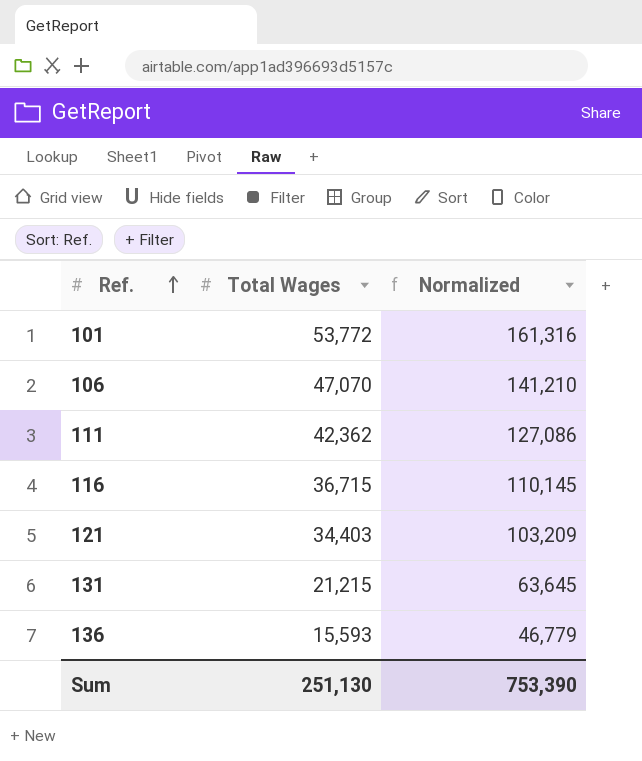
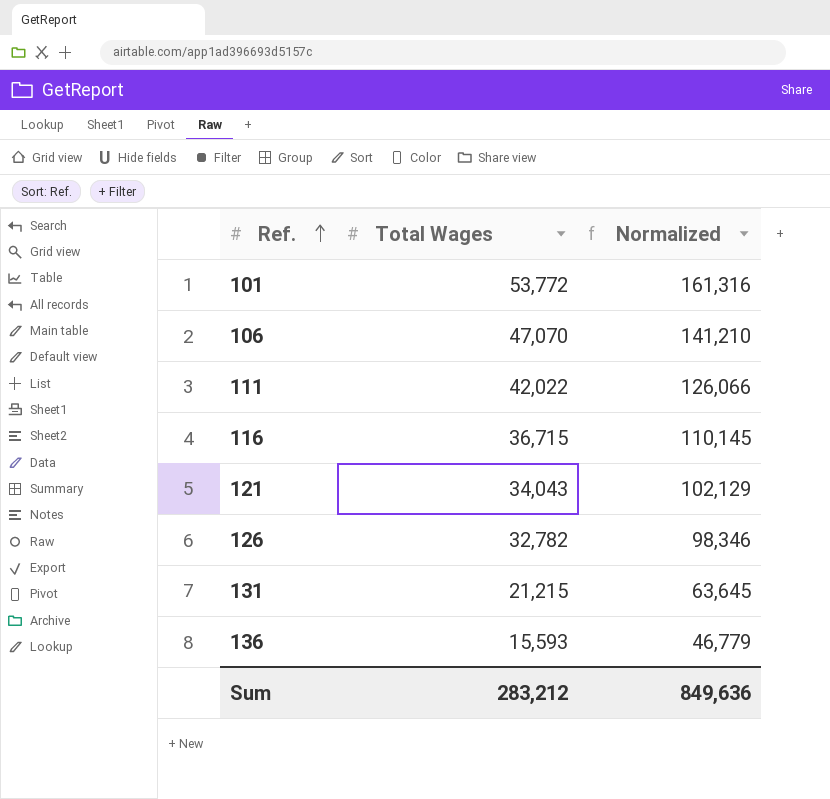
111 | Total Wages: 42,362 -> 42,022
111 | Normalized: 127,086 -> 126,066
121 | Total Wages: 34,403 -> 34,043
121 | Normalized: 103,209 -> 102,129
row 126: none -> 32,782 | 98,346
Sum | Total Wages: 251,130 -> 283,212
Sum | Normalized: 753,390 -> 849,636

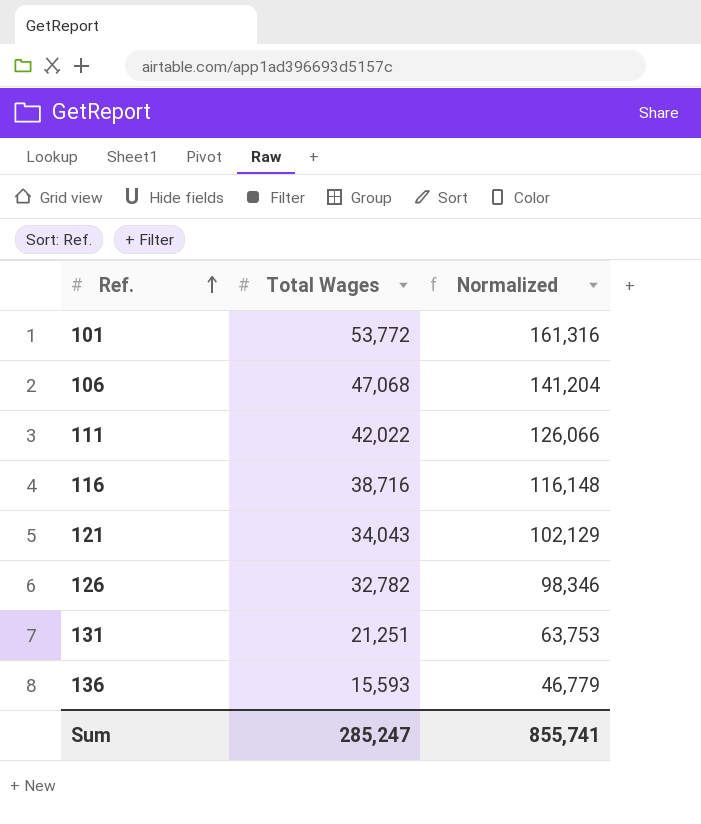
106 | Total Wages: 47,070 -> 47,068
106 | Normalized: 141,210 -> 141,204
116 | Total Wages: 36,715 -> 38,716
116 | Normalized: 110,145 -> 116,148
131 | Total Wages: 21,215 -> 21,251
131 | Normalized: 63,645 -> 63,753
Sum | Total Wages: 283,212 -> 285,247
Sum | Normalized: 849,636 -> 855,741

